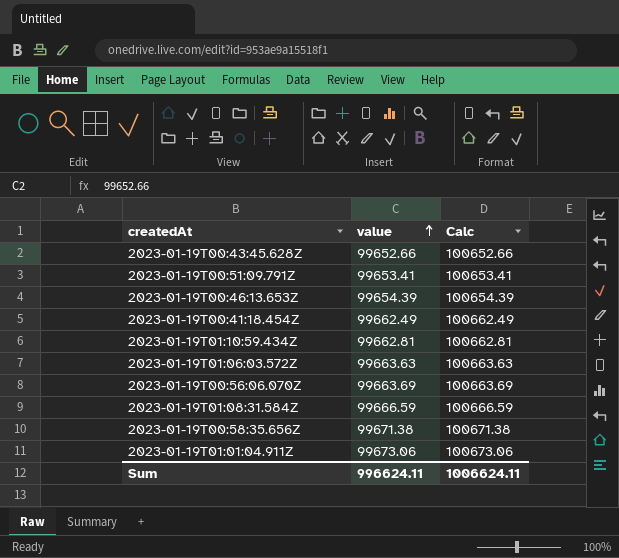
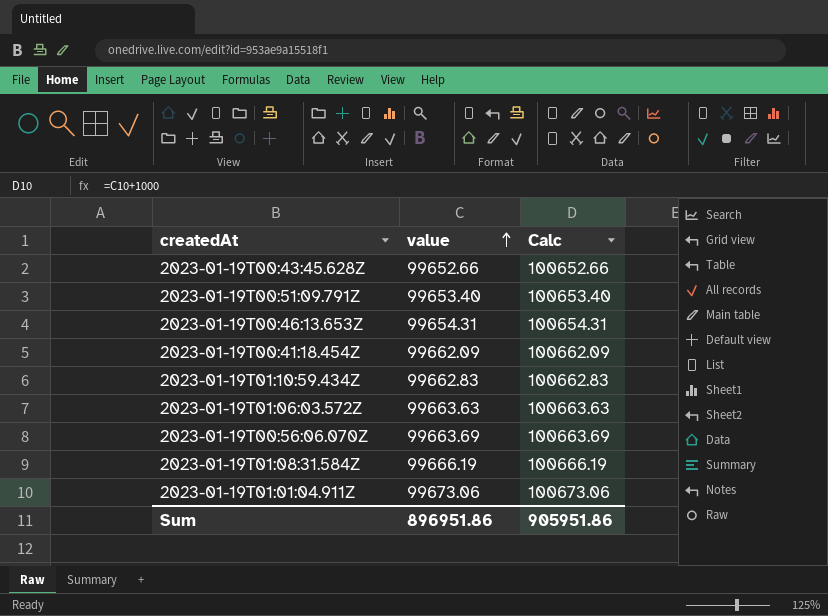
row 2023-01-19T00:58:35.656Z: 99671.38 | 100671.38 -> none
2023-01-19T00:51:09.791Z | value: 99653.41 -> 99653.40
2023-01-19T00:51:09.791Z | Calc: 100653.41 -> 100653.40
2023-01-19T00:46:13.653Z | value: 99654.39 -> 99654.31
2023-01-19T00:46:13.653Z | Calc: 100654.39 -> 100654.31
2023-01-19T00:41:18.454Z | value: 99662.49 -> 99662.09
2023-01-19T00:41:18.454Z | Calc: 100662.49 -> 100662.09
2023-01-19T01:10:59.434Z | value: 99662.81 -> 99662.83
2023-01-19T01:10:59.434Z | Calc: 100662.81 -> 100662.83
2023-01-19T01:08:31.584Z | value: 99666.59 -> 99666.19
2023-01-19T01:08:31.584Z | Calc: 100666.59 -> 100666.19
Sum | value: 996624.11 -> 896951.86
Sum | Calc: 1006624.11 -> 905951.86

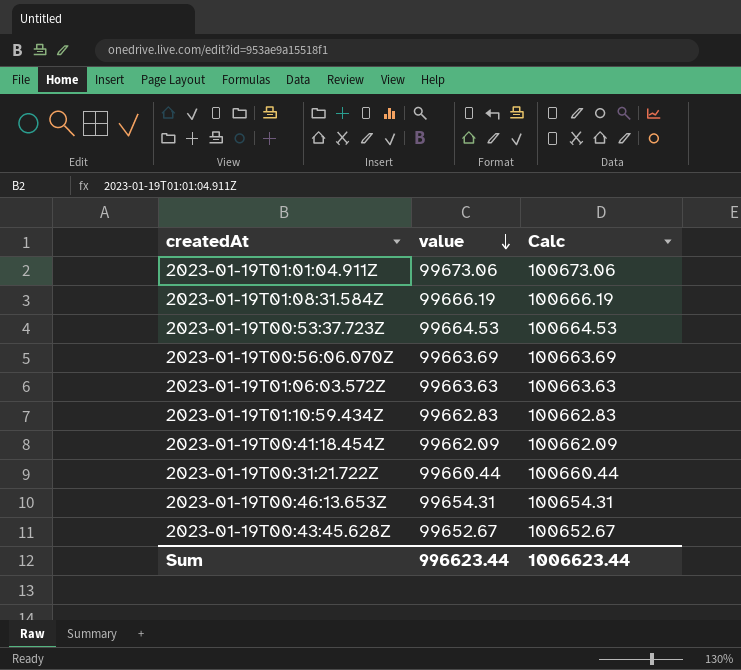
row order: value ascending -> value descending
row 2023-01-19T00:51:09.791Z: 99653.40 | 100653.40 -> none
row 2023-01-19T00:53:37.723Z: none -> 99664.53 | 100664.53
row 2023-01-19T00:31:21.722Z: none -> 99660.44 | 100660.44
2023-01-19T00:43:45.628Z | value: 99652.66 -> 99652.67
2023-01-19T00:43:45.628Z | Calc: 100652.66 -> 100652.67
Sum | value: 896951.86 -> 996623.44
Sum | Calc: 905951.86 -> 1006623.44

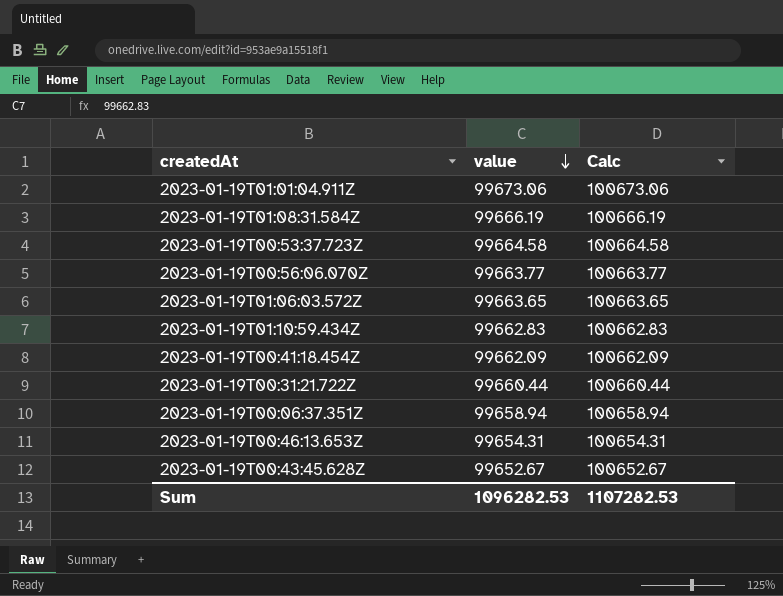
2023-01-19T00:53:37.723Z | value: 99664.53 -> 99664.58
2023-01-19T00:53:37.723Z | Calc: 100664.53 -> 100664.58
2023-01-19T00:56:06.070Z | value: 99663.69 -> 99663.77
2023-01-19T00:56:06.070Z | Calc: 100663.69 -> 100663.77
2023-01-19T01:06:03.572Z | value: 99663.63 -> 99663.65
2023-01-19T01:06:03.572Z | Calc: 100663.63 -> 100663.65
row 2023-01-19T00:06:37.351Z: none -> 99658.94 | 100658.94
Sum | value: 996623.44 -> 1096282.53
Sum | Calc: 1006623.44 -> 1107282.53

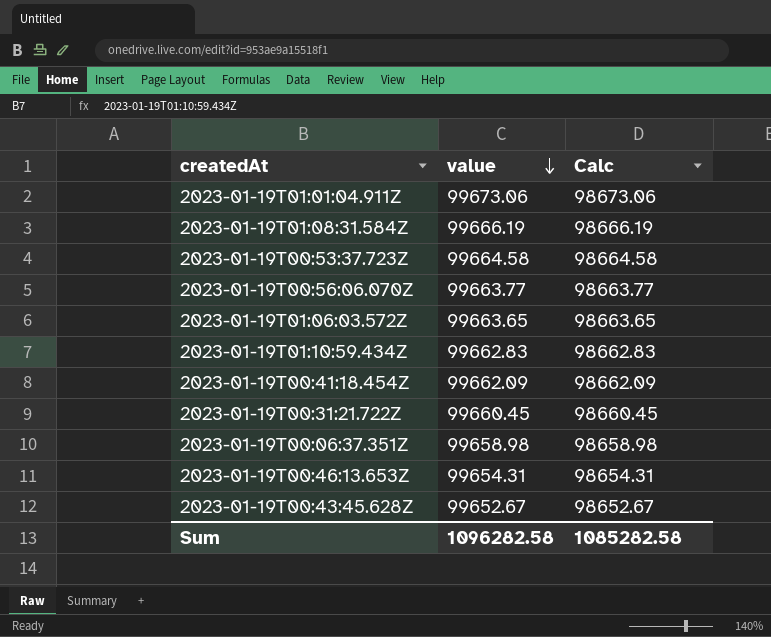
column Calc | formula: [value] + 1000 -> [value] - 1000
2023-01-19T00:31:21.722Z | value: 99660.44 -> 99660.45
2023-01-19T00:06:37.351Z | value: 99658.94 -> 99658.98
Sum | value: 1096282.53 -> 1096282.58
Sum | Calc: 1107282.53 -> 1085282.58

